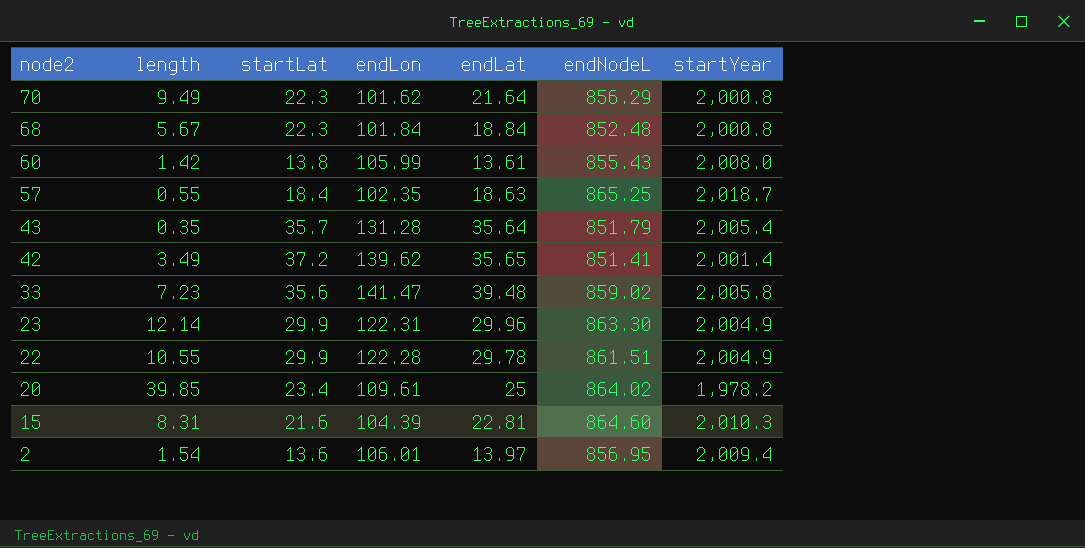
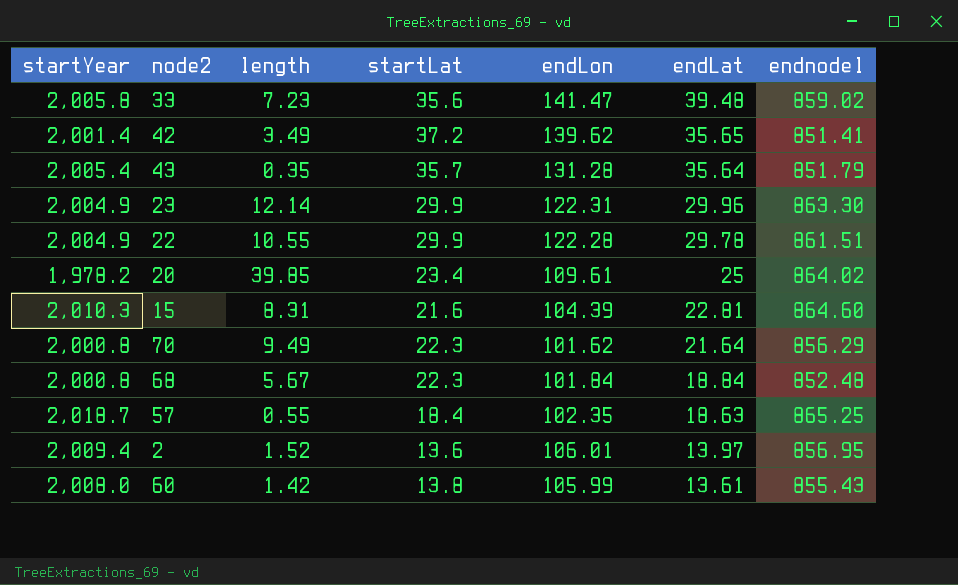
row order: node2 descending -> endLat descending
column startYear | position: 7 -> 1
column name: endNodeL -> endnodel
2 | length: 1.54 -> 1.52

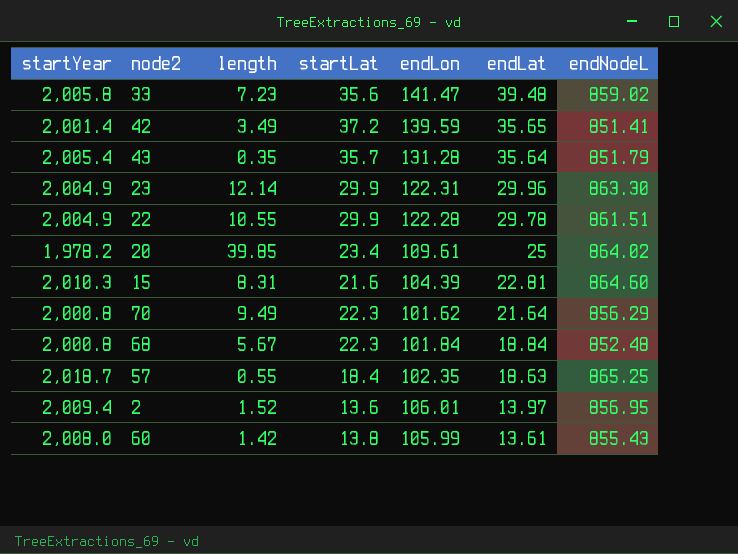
column name: endnodel -> endNodeL
42 | endLon: 139.62 -> 139.59

